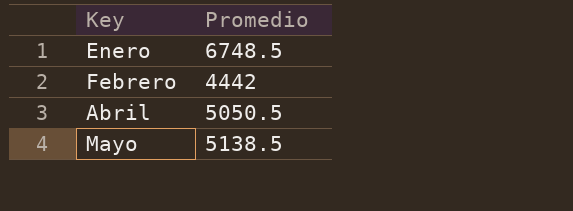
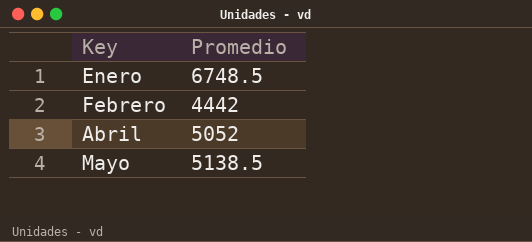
Abril | Promedio: 5050.5 -> 5052

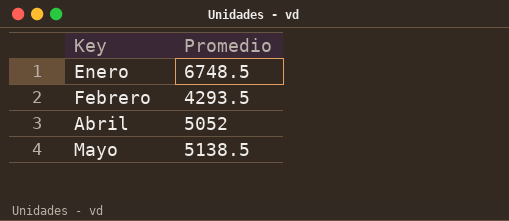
Febrero | Promedio: 4442 -> 4293.5

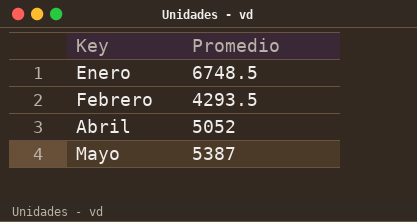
Mayo | Promedio: 5138.5 -> 5387

